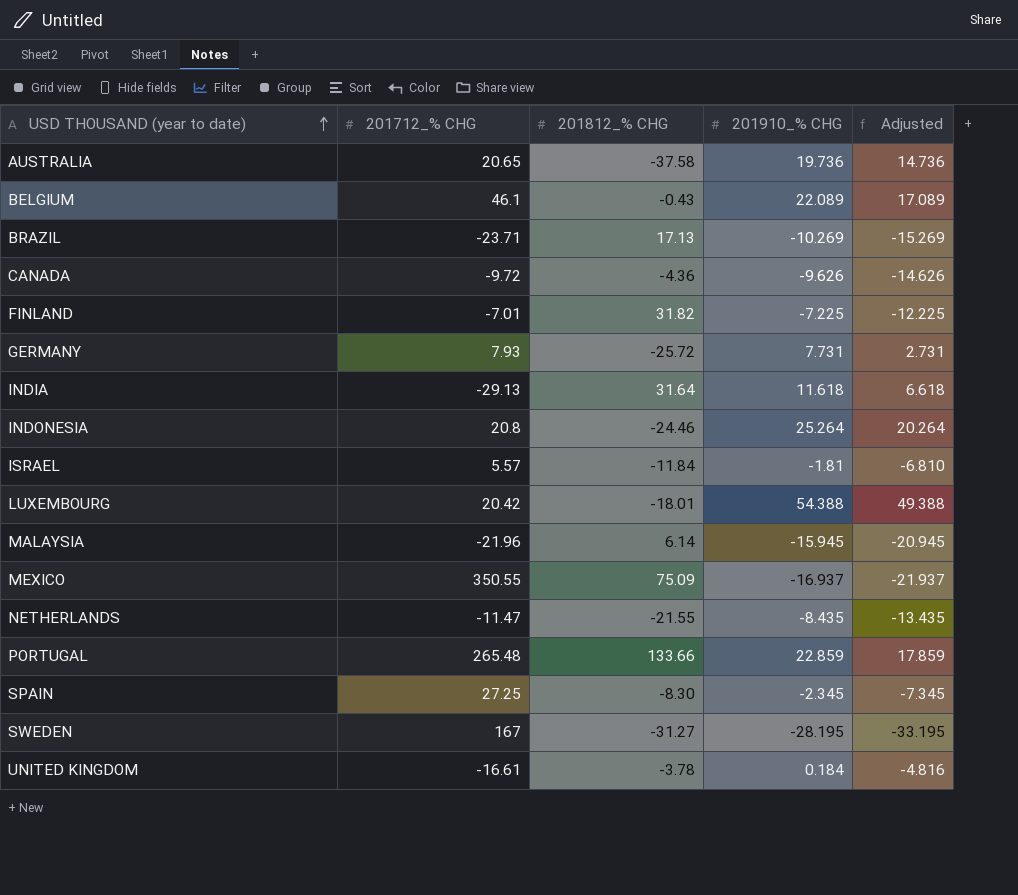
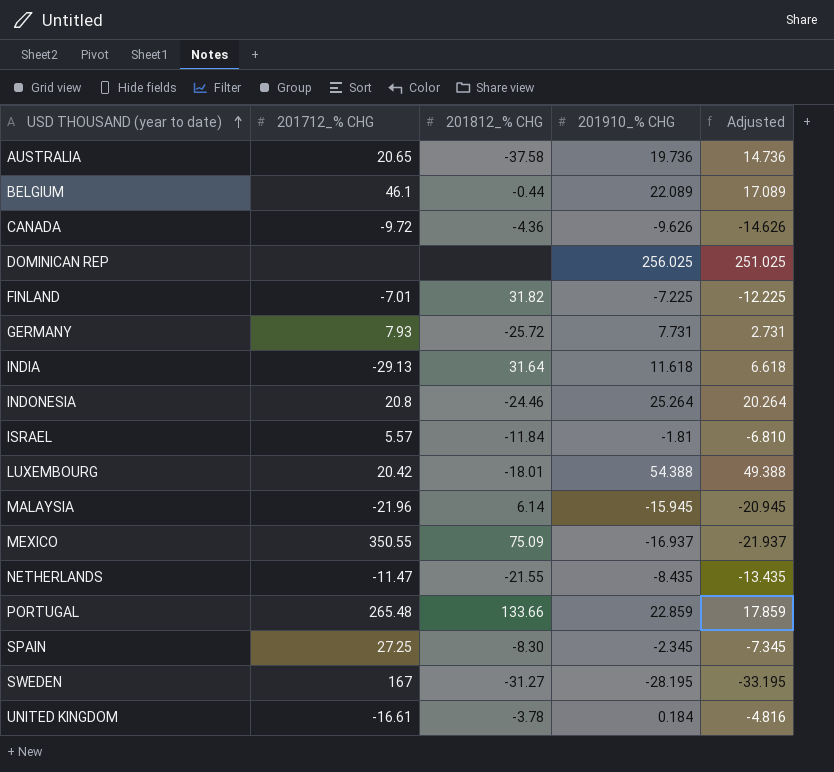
row BRAZIL: -23.71 | 17.13 | -10.269 | -15.269 -> none
BELGIUM | 201812_% CHG: -0.43 -> -0.44
row DOMINICAN REP: none -> none | none | 256.025 | 251.025

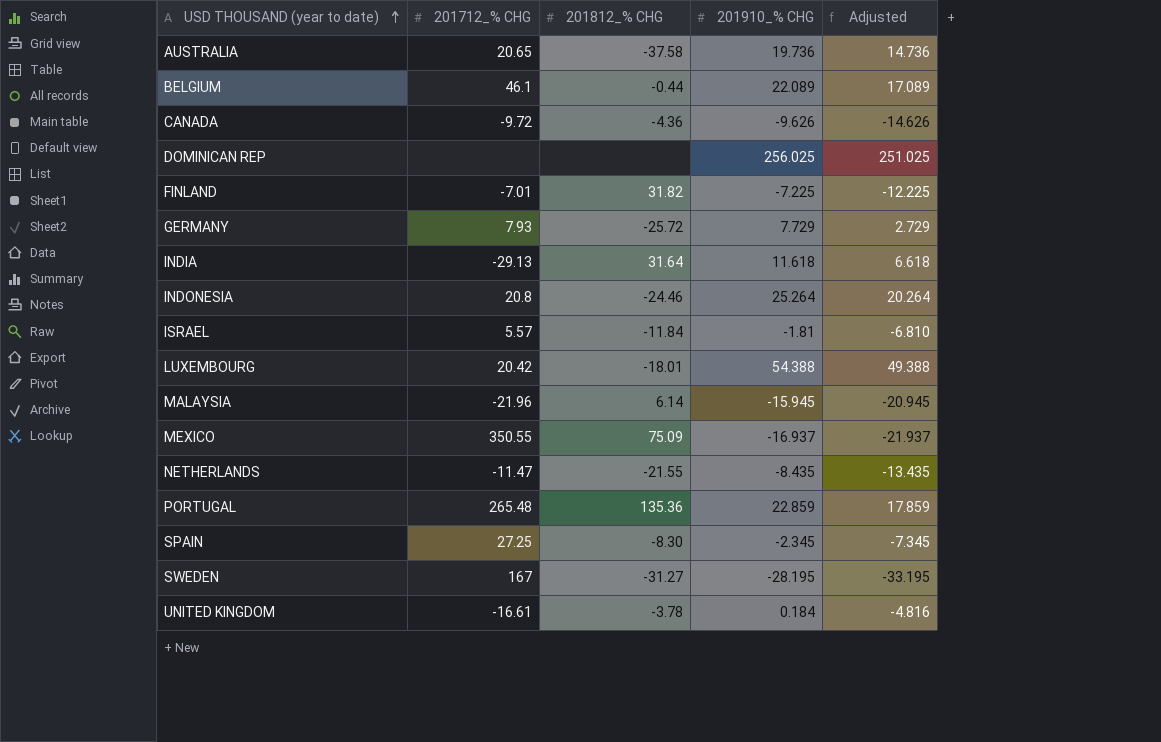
GERMANY | 201910_% CHG: 7.731 -> 7.729
GERMANY | Adjusted: 2.731 -> 2.729
PORTUGAL | 201812_% CHG: 133.66 -> 135.36

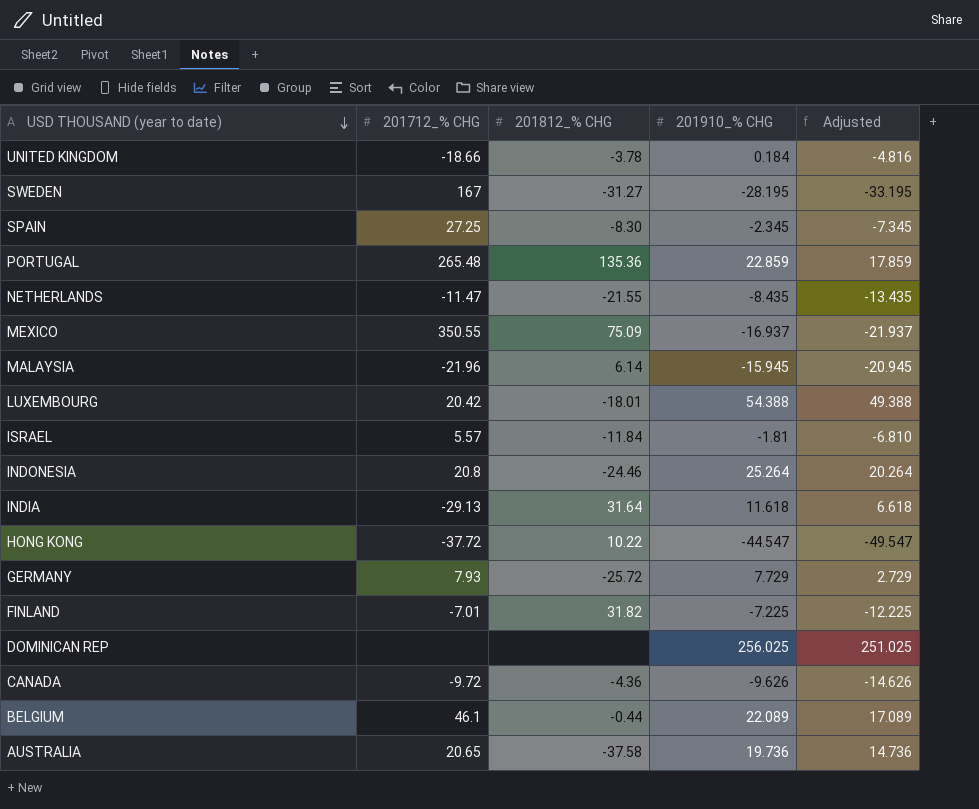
row order: USD THOUSAND (year to date) ascending -> USD THOUSAND (year to date) descending
UNITED KINGDOM | 201712_% CHG: -16.61 -> -18.66
row HONG KONG: none -> -37.72 | 10.22 | -44.547 | -49.547

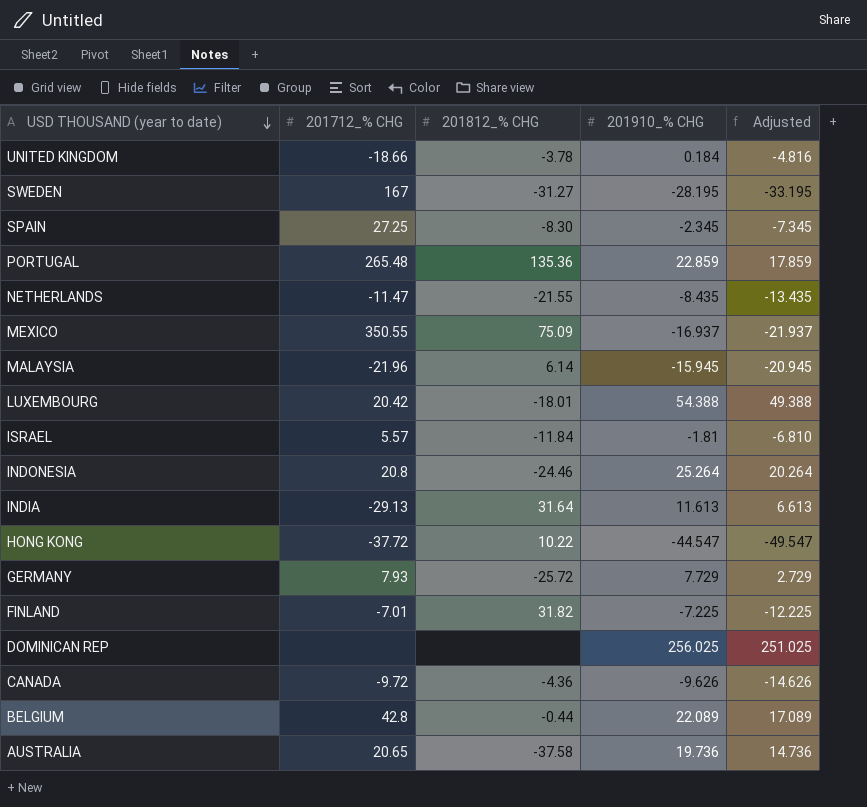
INDIA | 201910_% CHG: 11.618 -> 11.613
INDIA | Adjusted: 6.618 -> 6.613
BELGIUM | 201712_% CHG: 46.1 -> 42.8

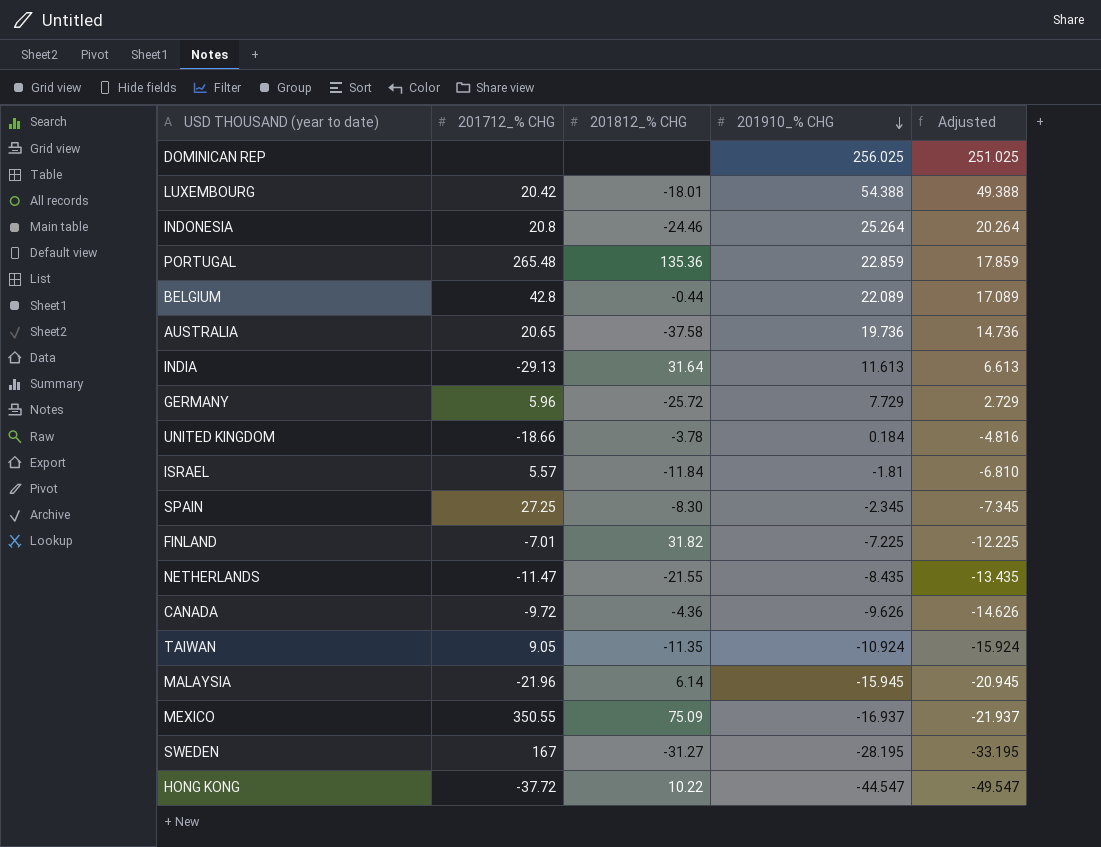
row order: USD THOUSAND (year to date) descending -> 201910_% CHG descending
GERMANY | 201712_% CHG: 7.93 -> 5.96
row TAIWAN: none -> 9.05 | -11.35 | -10.924 | -15.924

